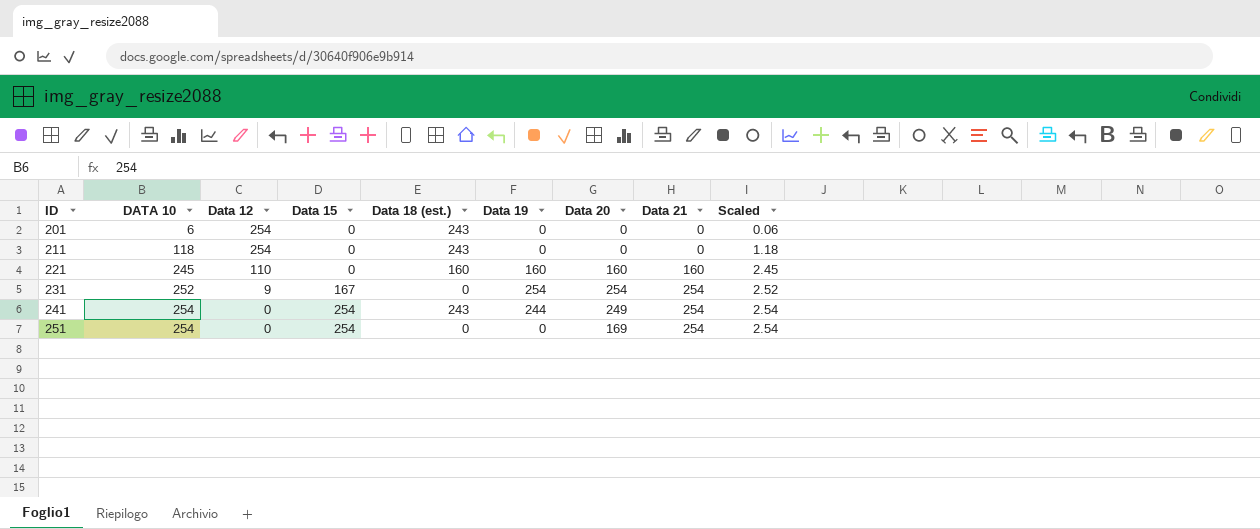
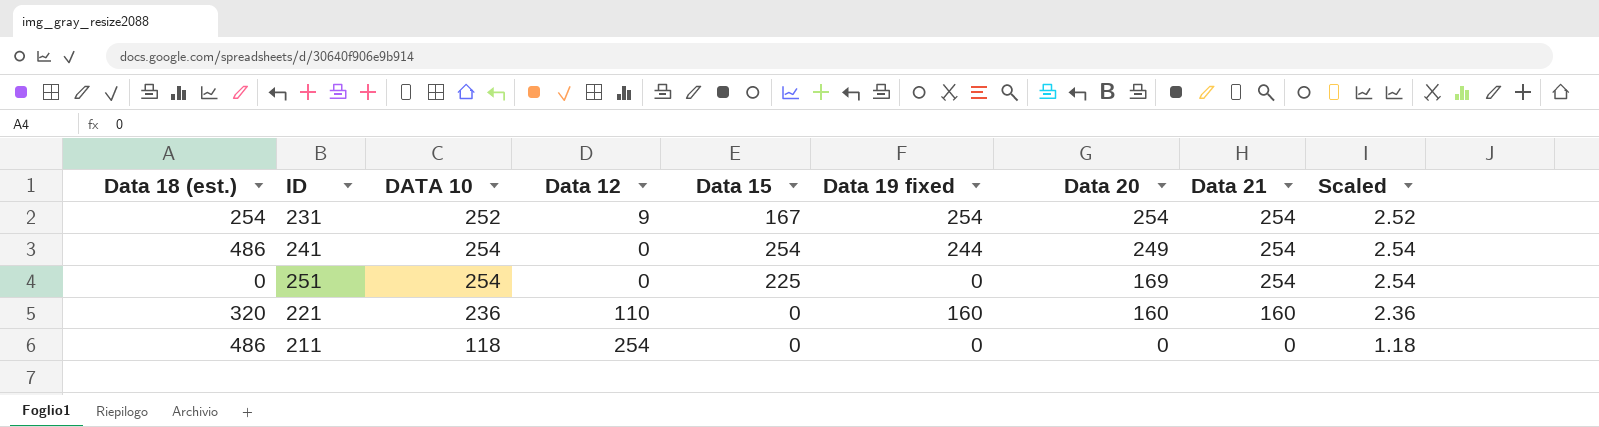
row order: ID ascending -> Data 20 descending
column Data 18 (est.) | position: 5 -> 1
column name: Data 19 -> Data 19 fixed
row 201: 6 | 254 | 0 | 243 | 0 | 0 | 0 | 0.06 -> none
231 | Data 18 (est.): 0 -> 254
241 | Data 18 (est.): 243 -> 486
251 | Data 15: 254 -> 225
221 | Data 18 (est.): 160 -> 320
221 | DATA 10: 245 -> 236
221 | Scaled: 2.45 -> 2.36
211 | Data 18 (est.): 243 -> 486

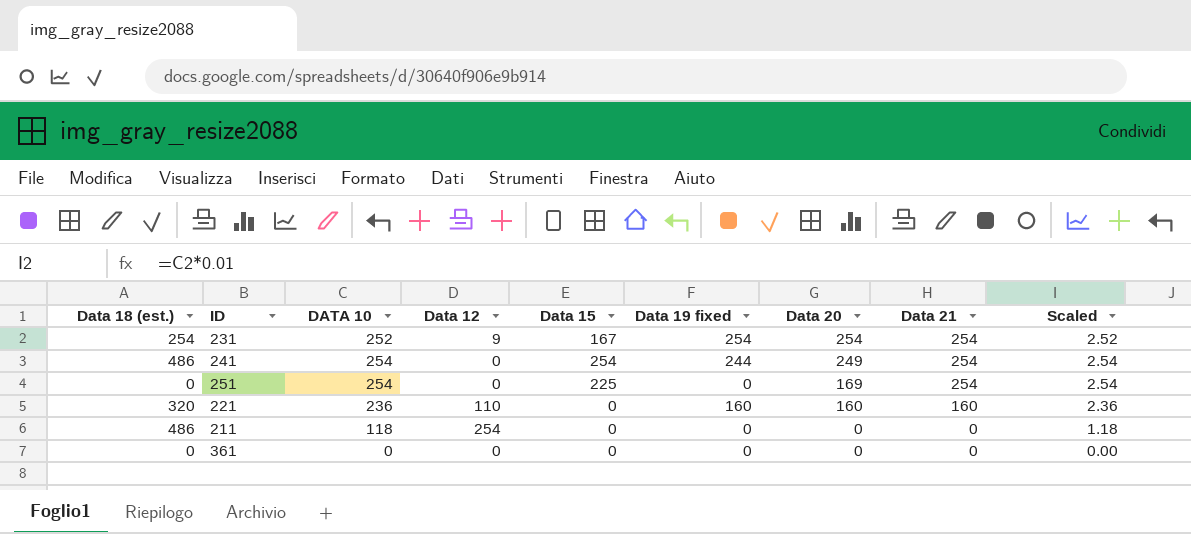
row 361: none -> 0 | 0 | 0 | 0 | 0 | 0 | 0 | 0.00

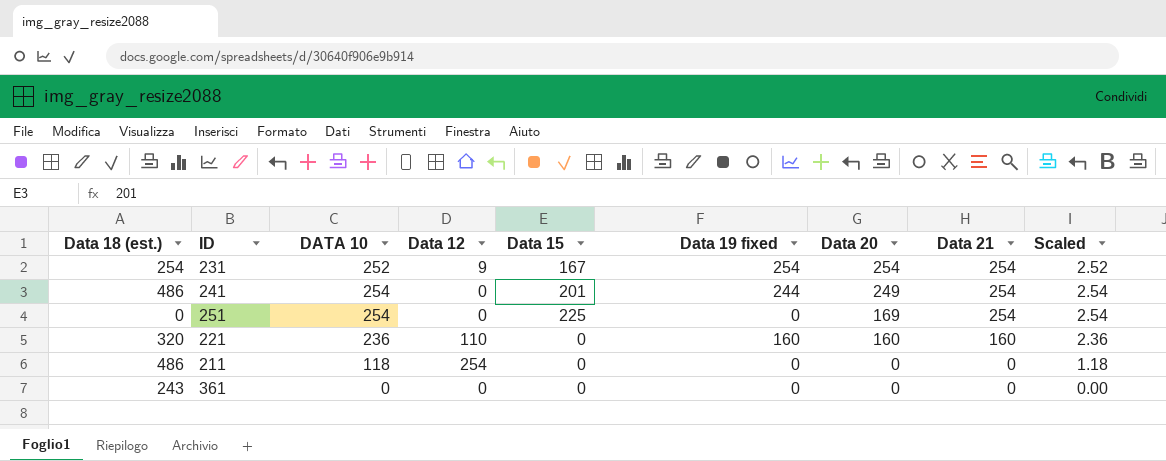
241 | Data 15: 254 -> 201
361 | Data 18 (est.): 0 -> 243

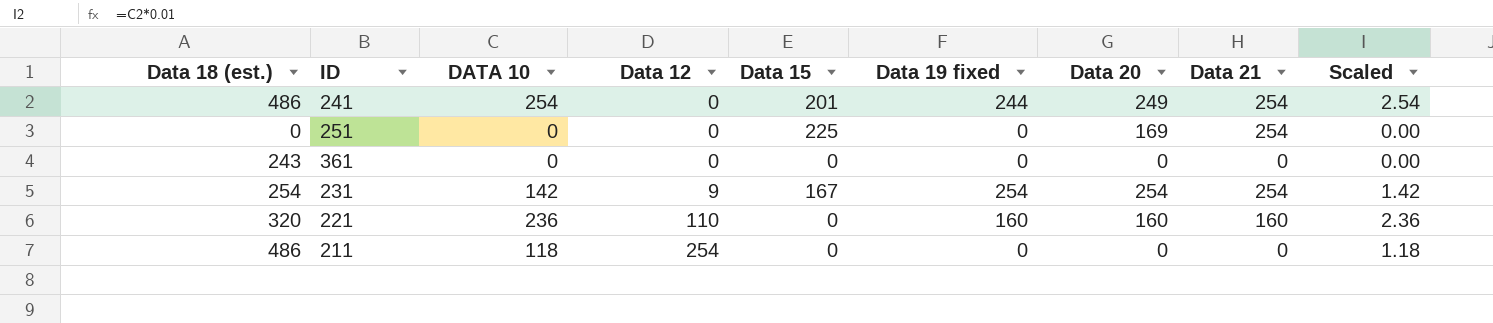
row order: Data 20 descending -> Data 12 ascending
251 | DATA 10: 254 -> 0
251 | Scaled: 2.54 -> 0.00
231 | DATA 10: 252 -> 142
231 | Scaled: 2.52 -> 1.42

